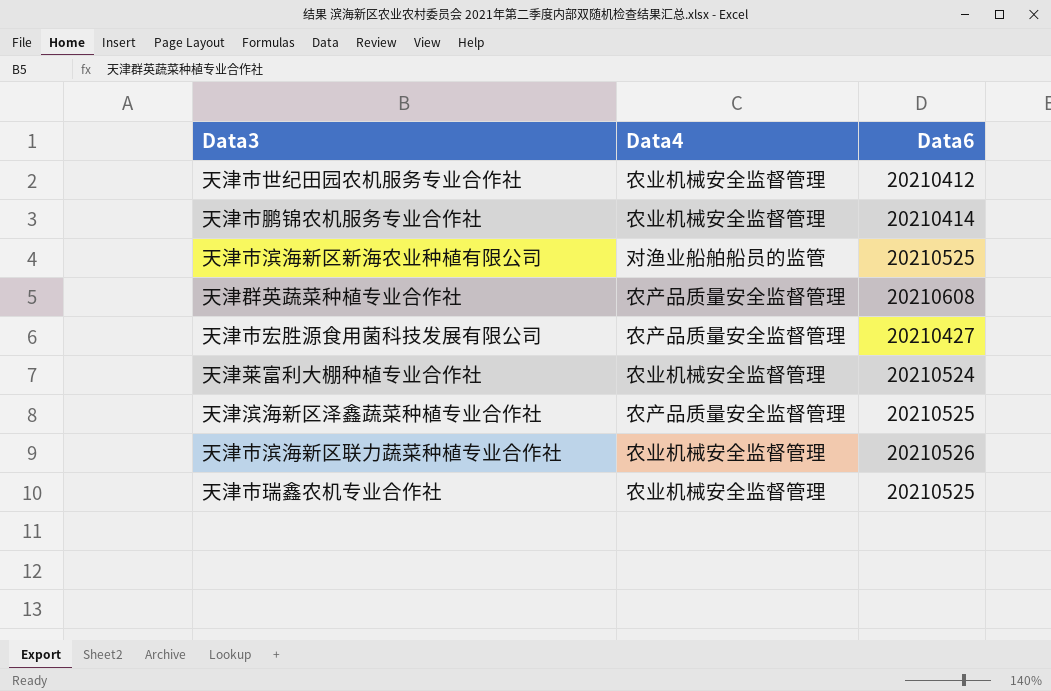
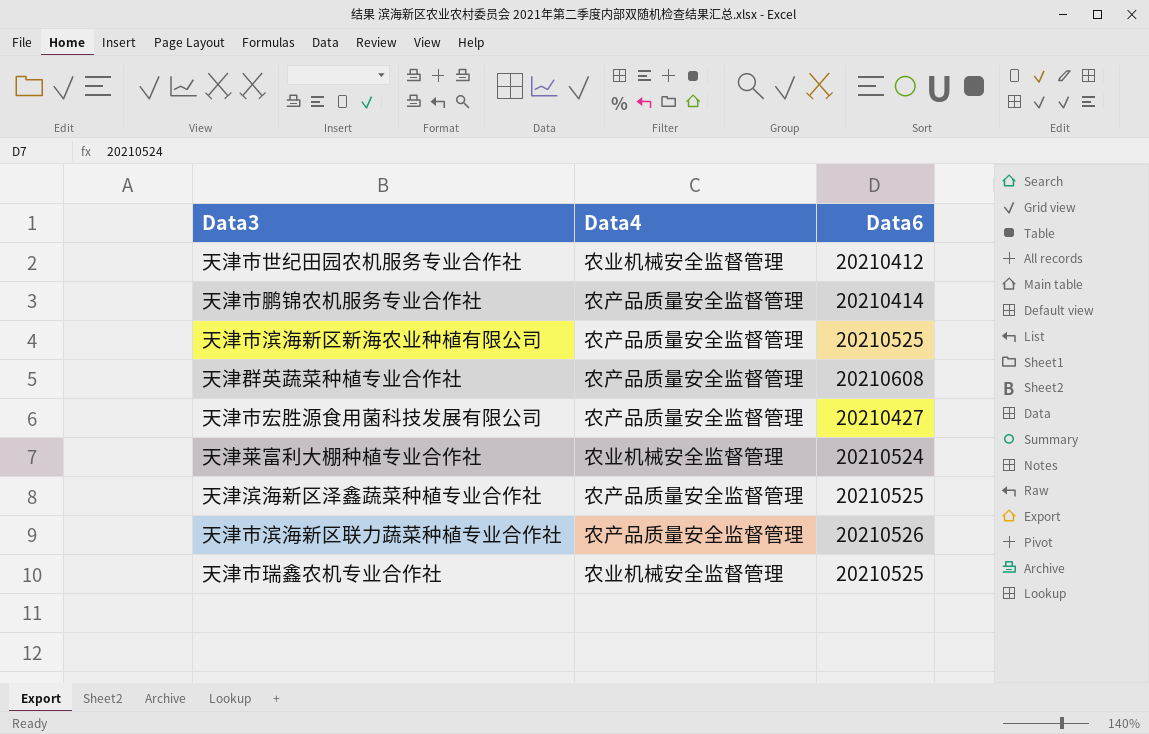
天津市鹏锦农机服务专业合作社 | Data4: 农业机械安全监督管理 -> 农产品质量安全监督管理
天津市滨海新区新海农业种植有限公司 | Data4: 对渔业船舶船员的监管 -> 农产品质量安全监督管理
天津市滨海新区联力蔬菜种植专业合作社 | Data4: 农业机械安全监督管理 -> 农产品质量安全监督管理

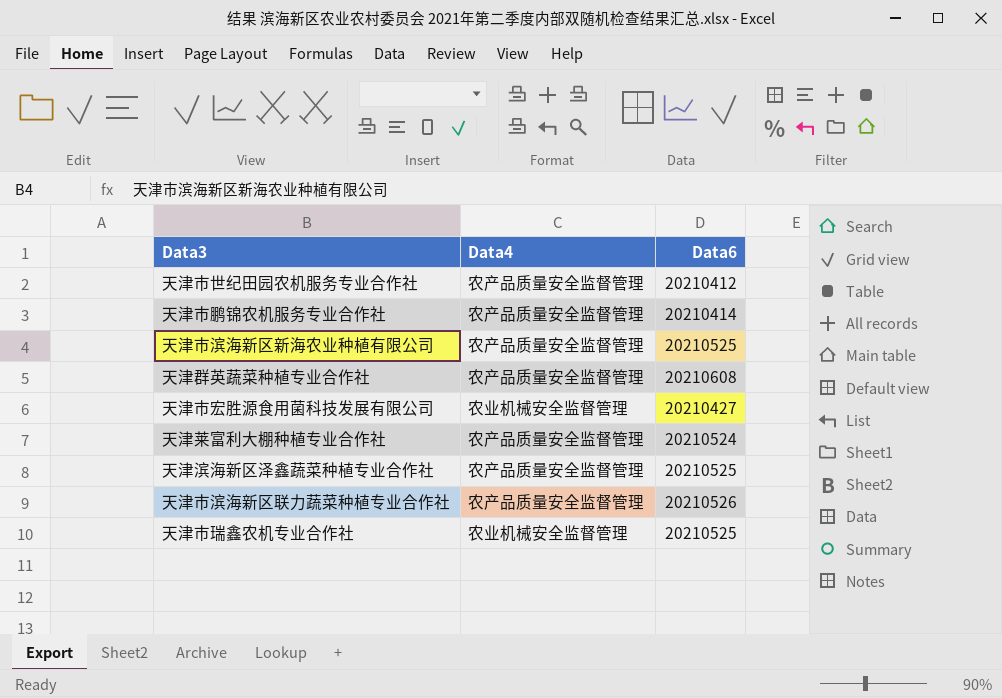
天津市世纪田园农机服务专业合作社 | Data4: 农业机械安全监督管理 -> 农产品质量安全监督管理
天津市宏胜源食用菌科技发展有限公司 | Data4: 农产品质量安全监督管理 -> 农业机械安全监督管理
天津莱富利大棚种植专业合作社 | Data4: 农业机械安全监督管理 -> 农产品质量安全监督管理

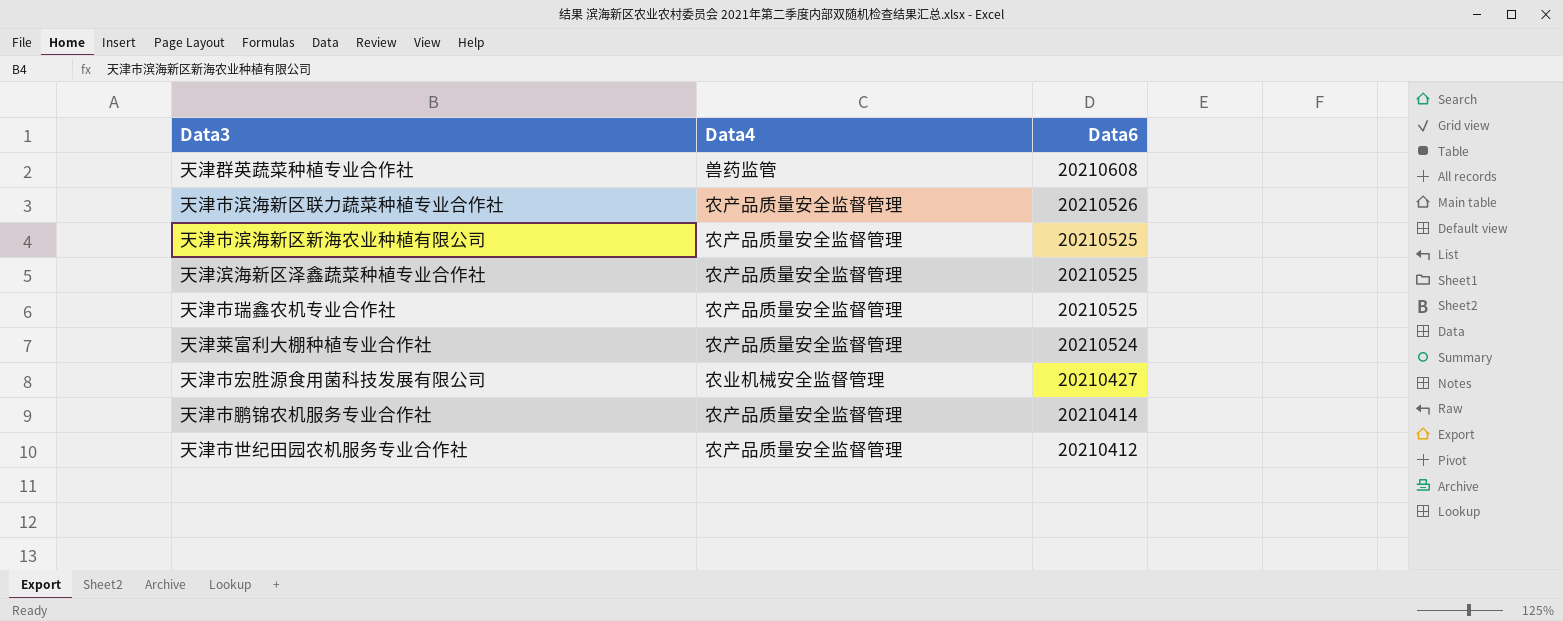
row order: none -> Data6 descending
天津群英蔬菜种植专业合作社 | Data4: 农产品质量安全监督管理 -> 兽药监管
天津市瑞鑫农机专业合作社 | Data4: 农业机械安全监督管理 -> 农产品质量安全监督管理

